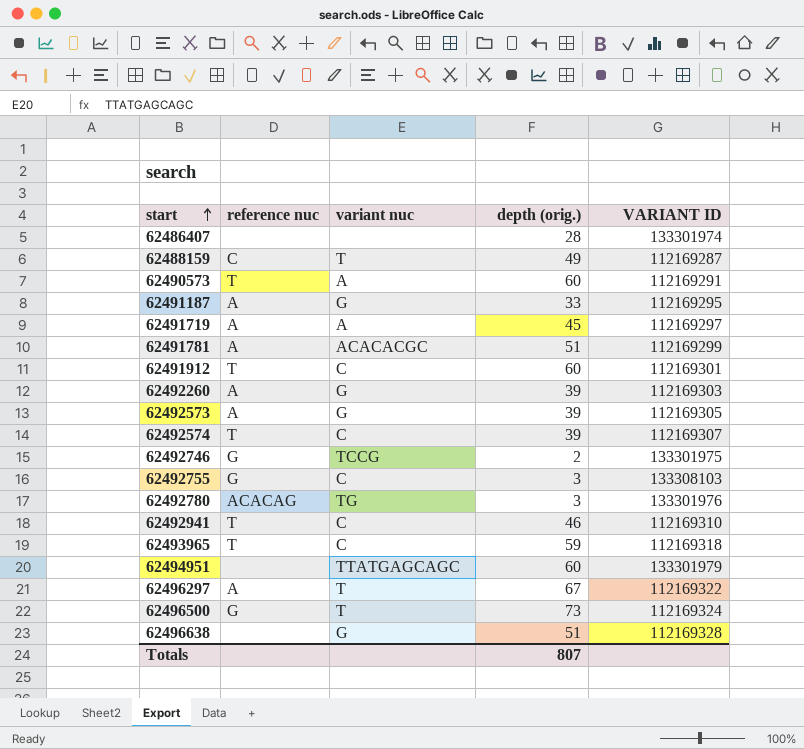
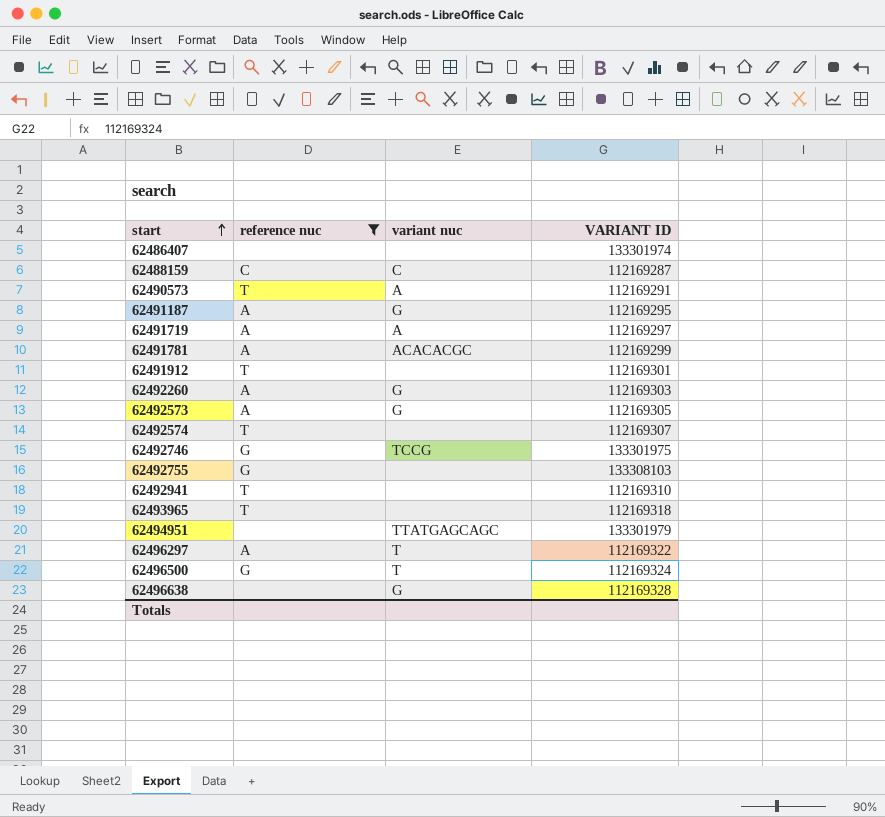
filter: none -> reference nuc != ACACAG
column depth (orig.) | position: 4 -> none
62488159 | variant nuc: T -> C
62491912 | variant nuc: C -> none
62492574 | variant nuc: C -> none
62492755 | variant nuc: C -> none
62492941 | variant nuc: C -> none
62493965 | variant nuc: C -> none

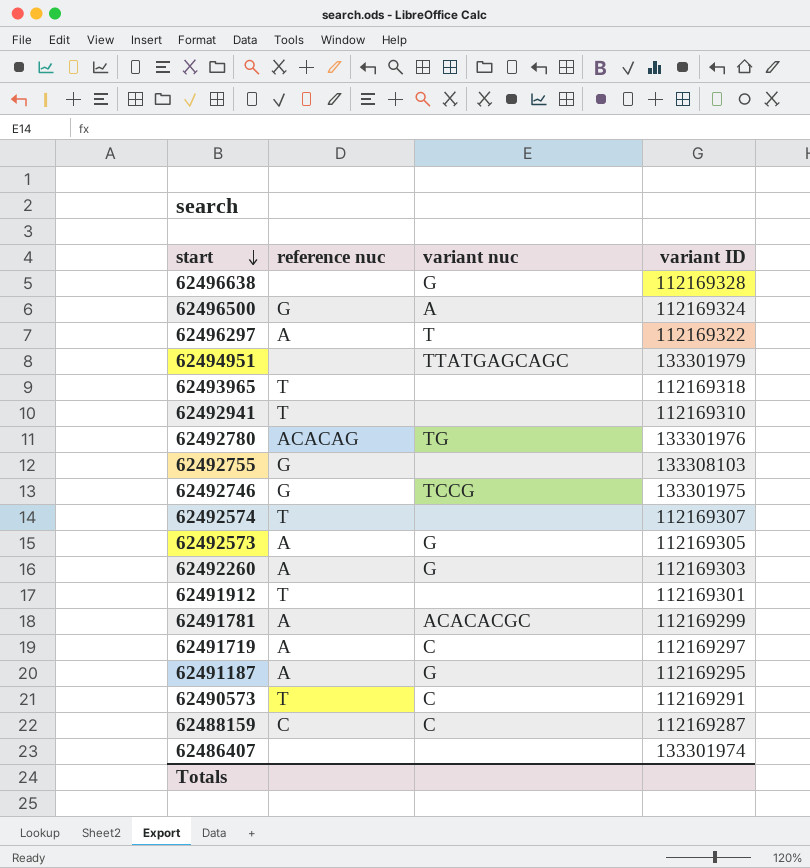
filter: reference nuc != ACACAG -> none
row order: start ascending -> start descending
column name: VARIANT ID -> variant ID
62496500 | variant nuc: T -> A
62491719 | variant nuc: A -> C
62490573 | variant nuc: A -> C

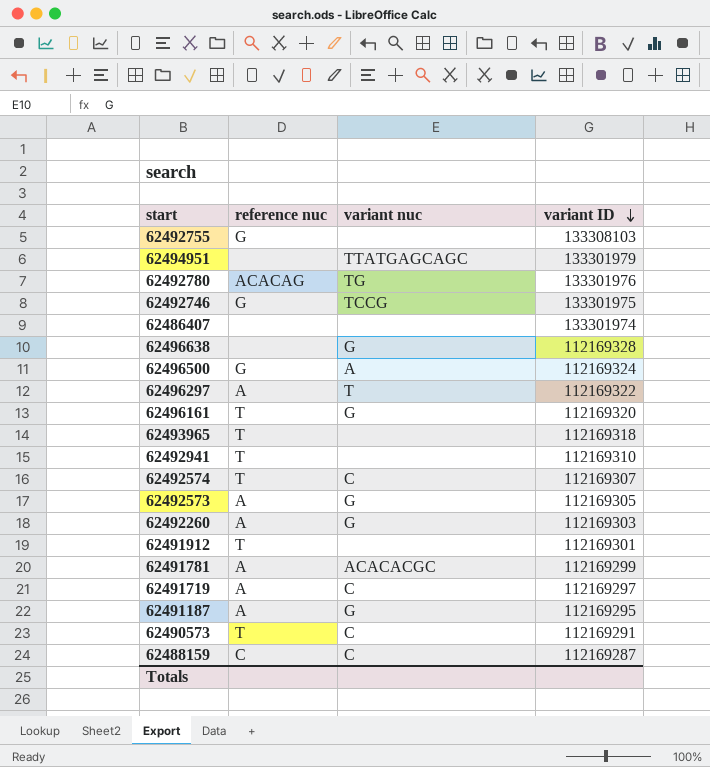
row order: start descending -> variant ID descending
row 62496161: none -> T | G | 112169320
62492574 | variant nuc: none -> C

